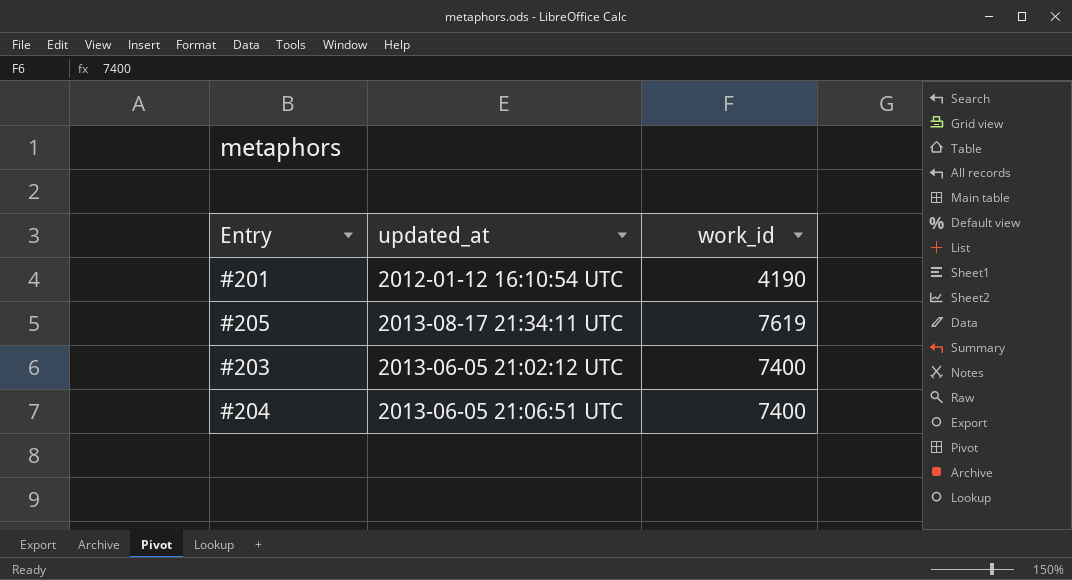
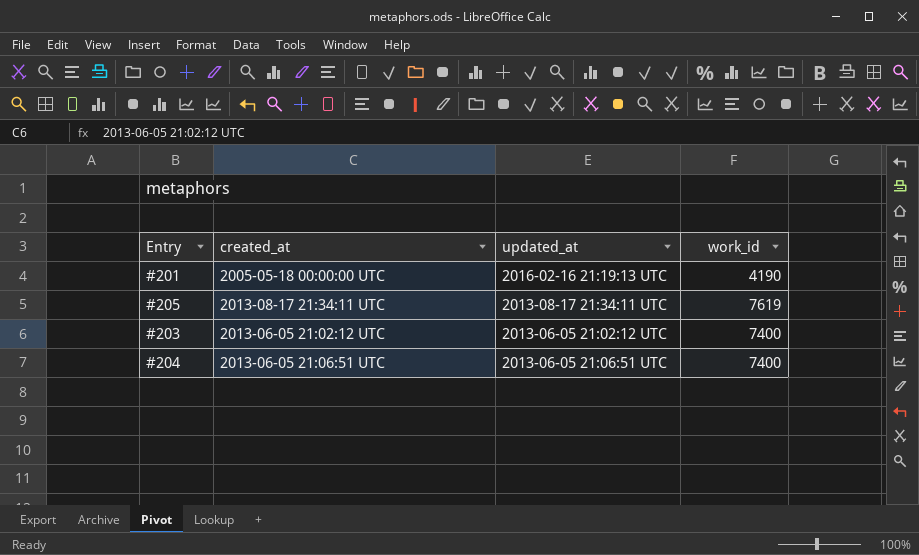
column created_at | position: none -> 2
#201 | updated_at: 2012-01-12 16:10:54 UTC -> 2016-02-16 21:19:13 UTC

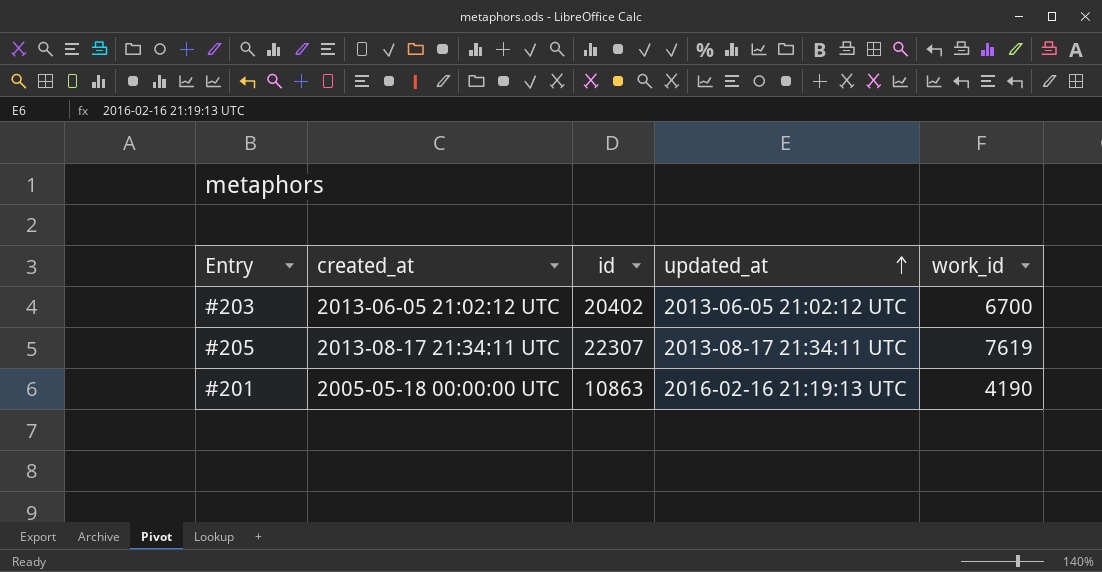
row order: none -> updated_at ascending
column id | position: none -> 3
row #204: 2013-06-05 21:06:51 UTC | 2013-06-05 21:06:51 UTC | 7400 -> none
#203 | work_id: 7400 -> 6700

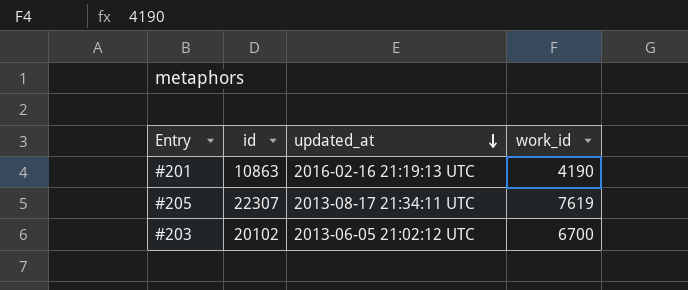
row order: updated_at ascending -> updated_at descending
column created_at | position: 2 -> none
#203 | id: 20402 -> 20102

